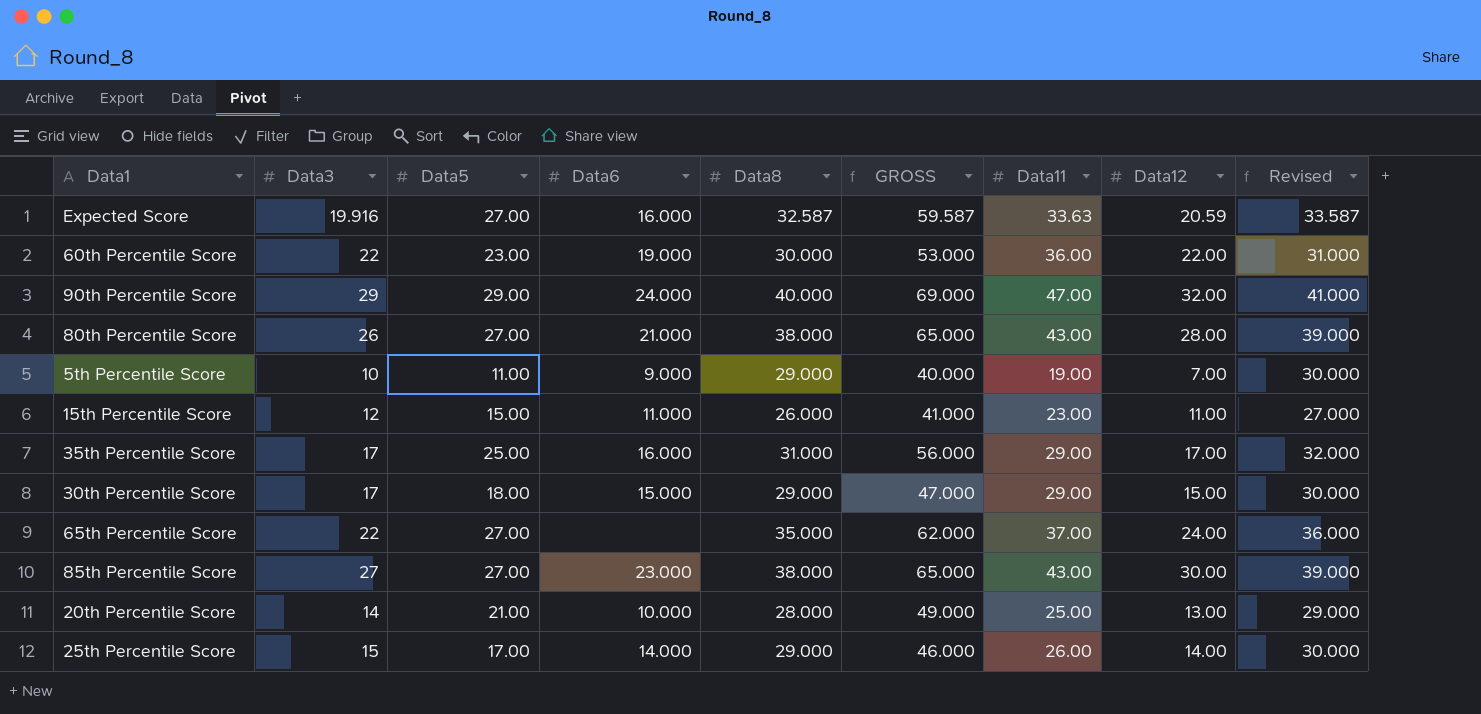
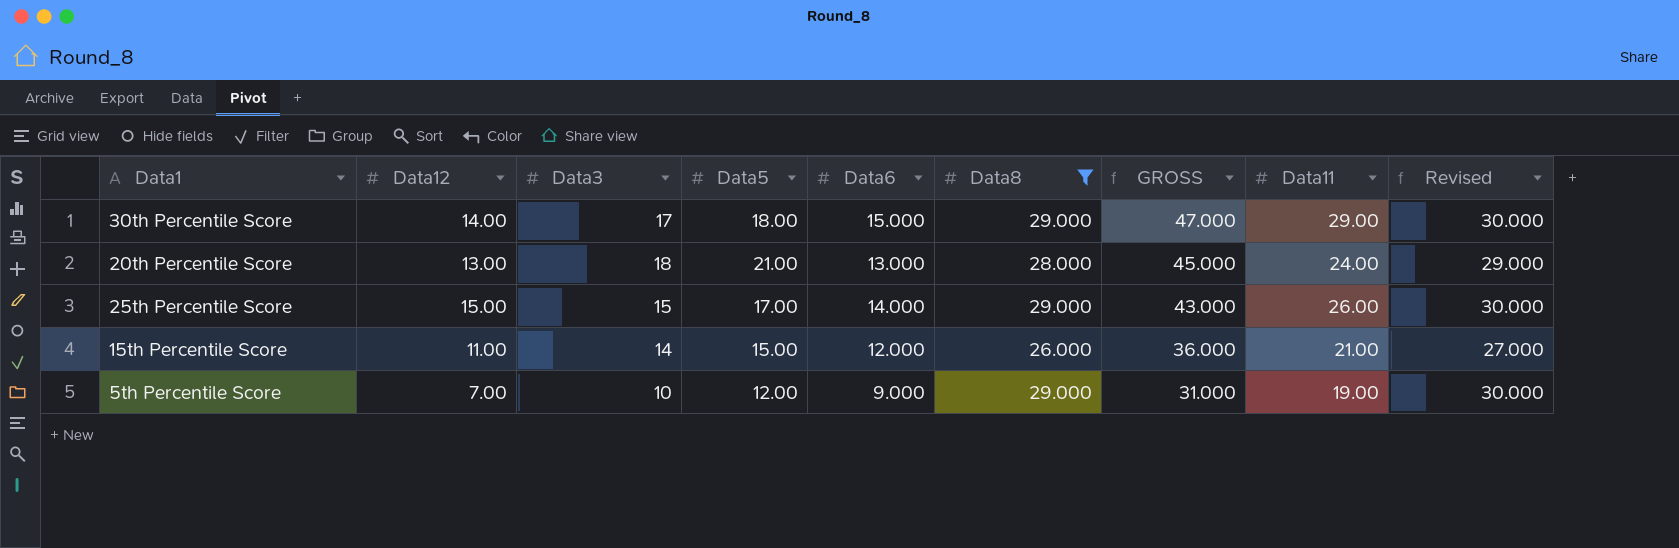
filter: none -> Data8 <= 29.000
row order: none -> GROSS descending
column Data12 | position: 8 -> 2
column GROSS | formula: [Data5] + [Data8] -> [Data5] + [Data11]
30th Percentile Score | Data12: 15.00 -> 14.00
20th Percentile Score | Data3: 14 -> 18
20th Percentile Score | Data6: 10.000 -> 13.000
20th Percentile Score | Data11: 25.00 -> 24.00
25th Percentile Score | Data12: 14.00 -> 15.00
15th Percentile Score | Data3: 12 -> 14
15th Percentile Score | Data6: 11.000 -> 12.000
15th Percentile Score | Data11: 23.00 -> 21.00
5th Percentile Score | Data5: 11.00 -> 12.00

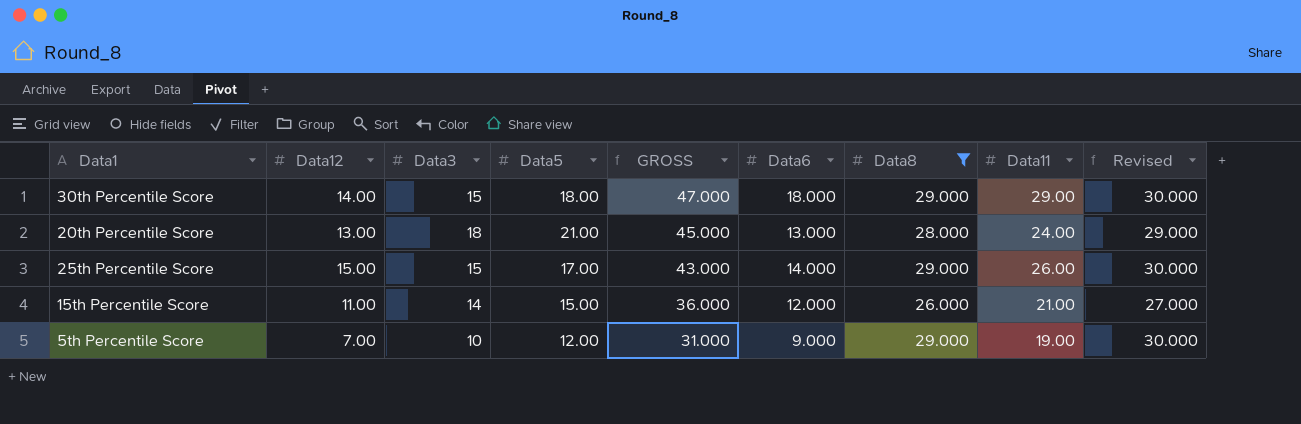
column GROSS | position: 7 -> 5
30th Percentile Score | Data3: 17 -> 15
30th Percentile Score | Data6: 15.000 -> 18.000

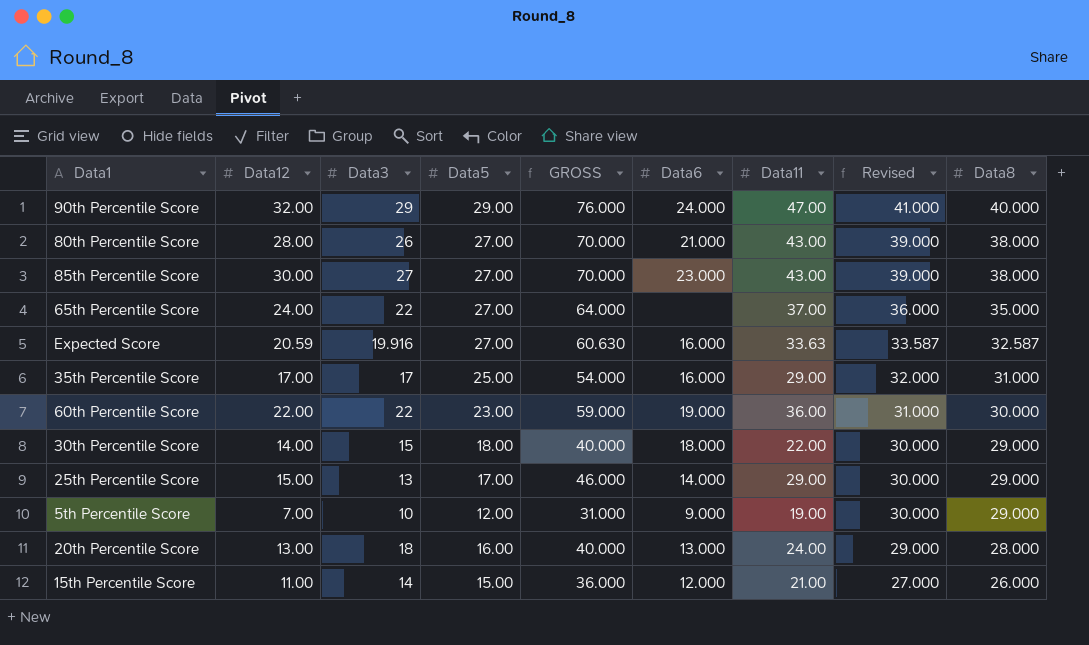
filter: Data8 <= 29.000 -> none
row order: GROSS descending -> Revised descending
column Data8 | position: 7 -> 9
30th Percentile Score | GROSS: 47.000 -> 40.000
30th Percentile Score | Data11: 29.00 -> 22.00
25th Percentile Score | Data3: 15 -> 13
25th Percentile Score | GROSS: 43.000 -> 46.000
25th Percentile Score | Data11: 26.00 -> 29.00
20th Percentile Score | Data5: 21.00 -> 16.00
20th Percentile Score | GROSS: 45.000 -> 40.000

